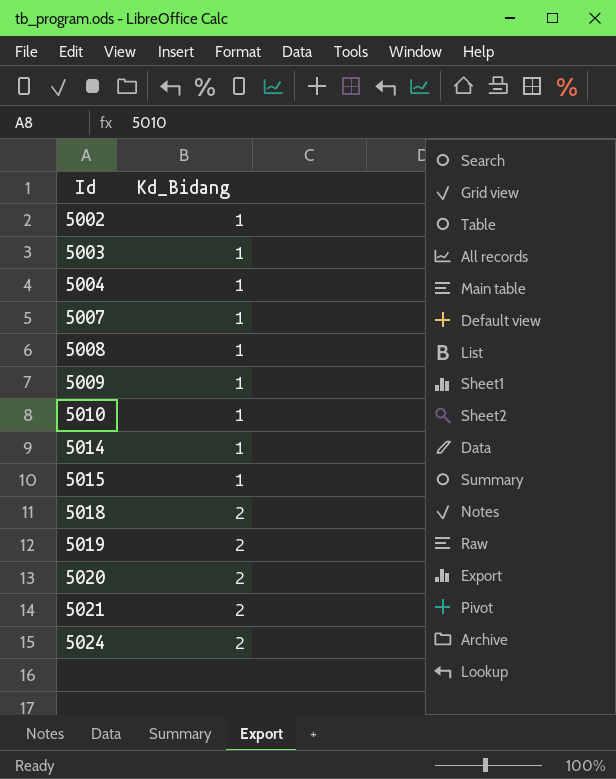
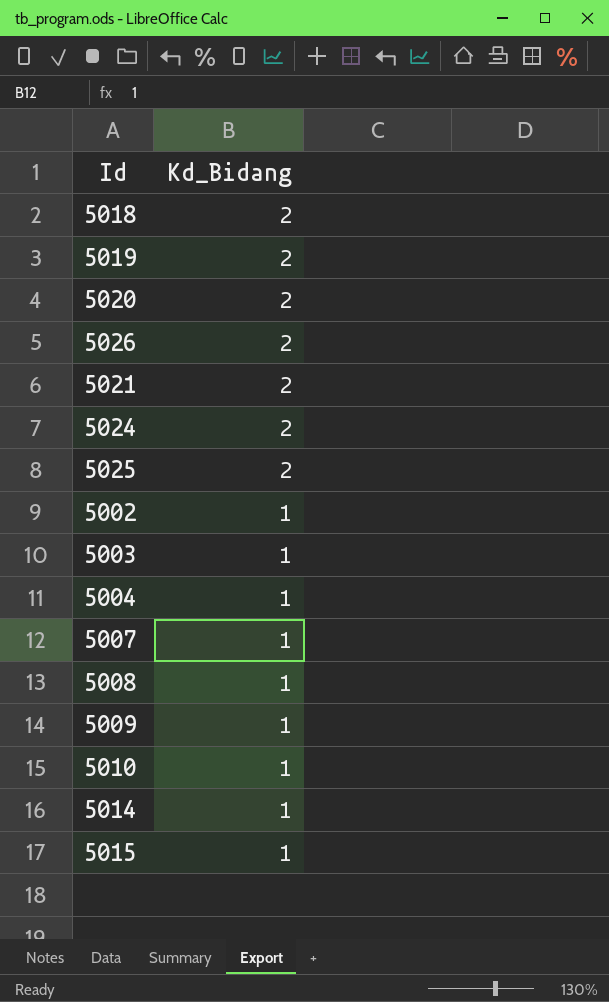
row order: Id ascending -> Kd_Bidang descending
row 5026: none -> 2
row 5025: none -> 2

